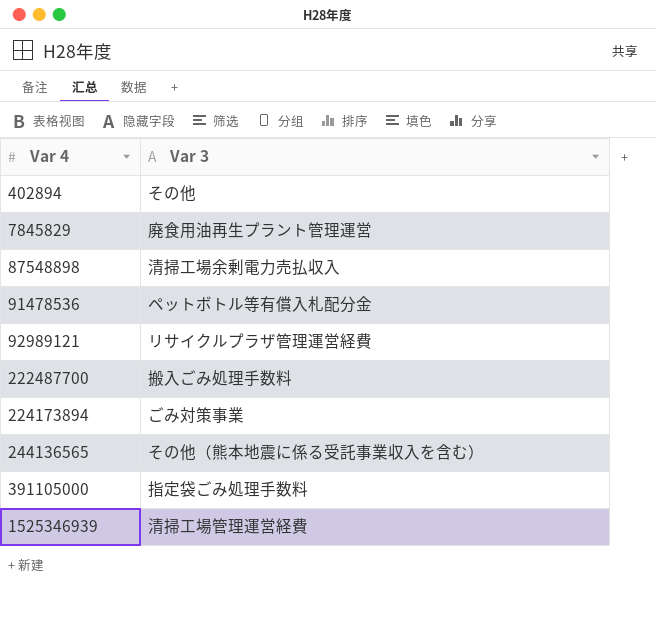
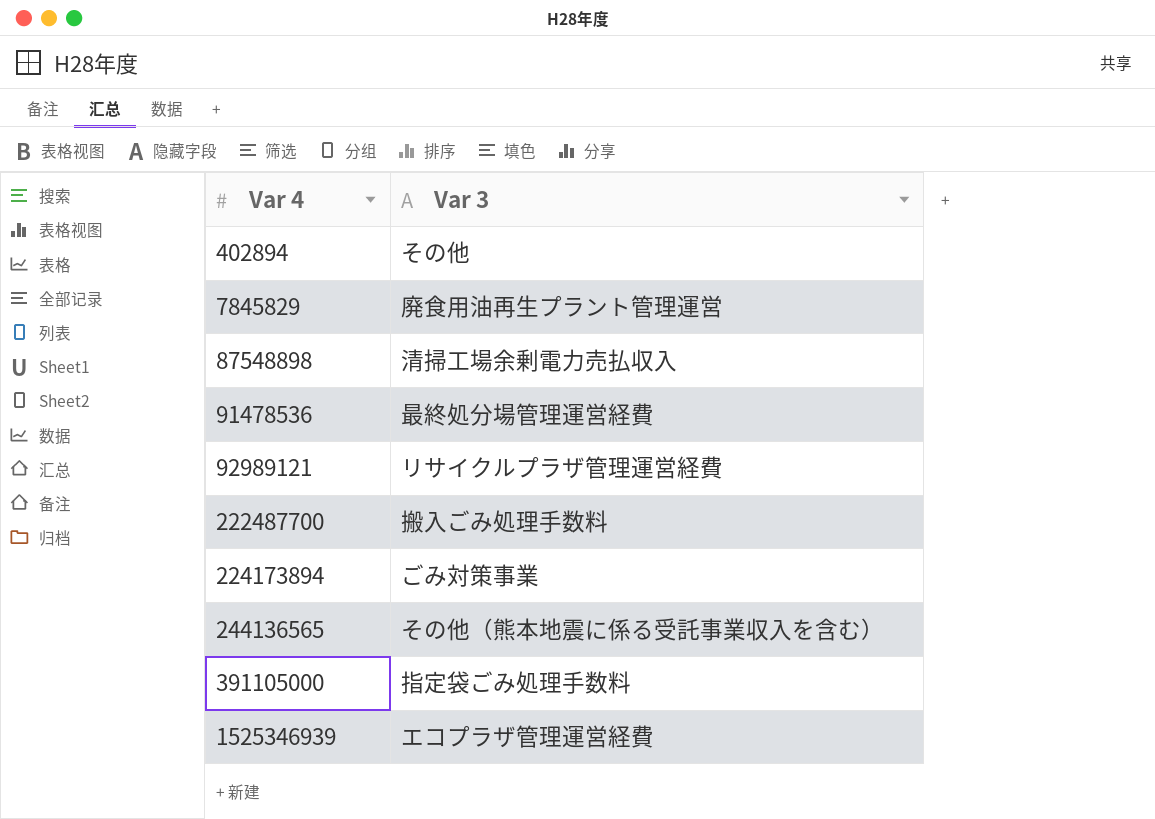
91478536 | Var 3: ペットボトル等有償入札配分金 -> 最終処分場管理運営経費
1525346939 | Var 3: 清掃工場管理運営経費 -> エコプラザ管理運営経費

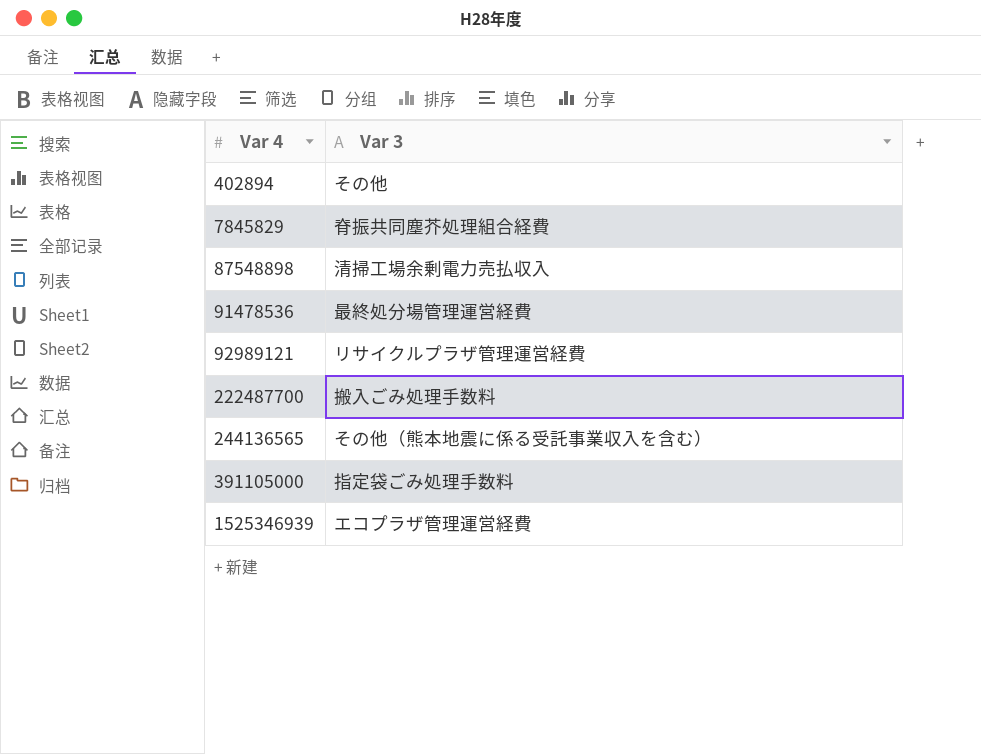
row 224173894: ごみ対策事業 -> none
7845829 | Var 3: 廃食用油再生プラント管理運営 -> 脊振共同塵芥処理組合経費

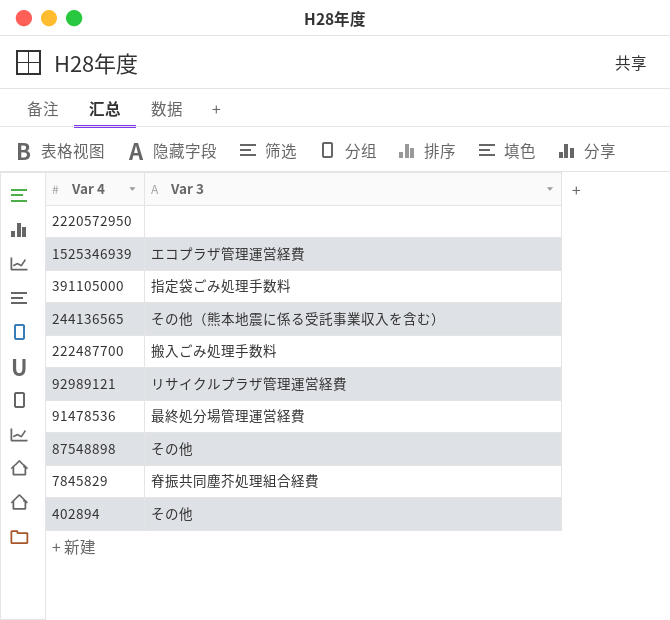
row order: Var 4 ascending -> Var 4 descending
row 2220572950: none -> none
87548898 | Var 3: 清掃工場余剰電力売払収入 -> その他

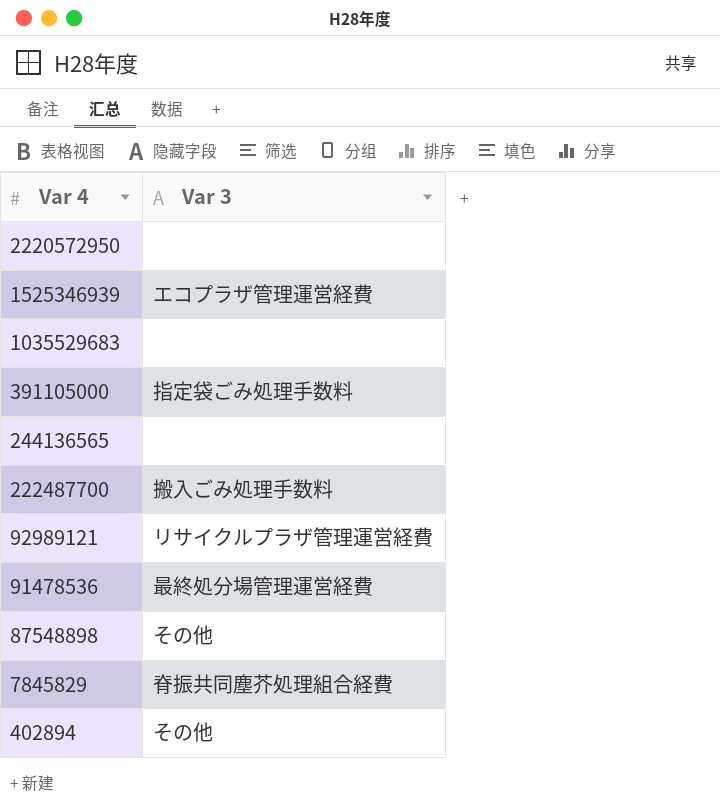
row 1035529683: none -> none
244136565 | Var 3: その他（熊本地震に係る受託事業収入を含む） -> none

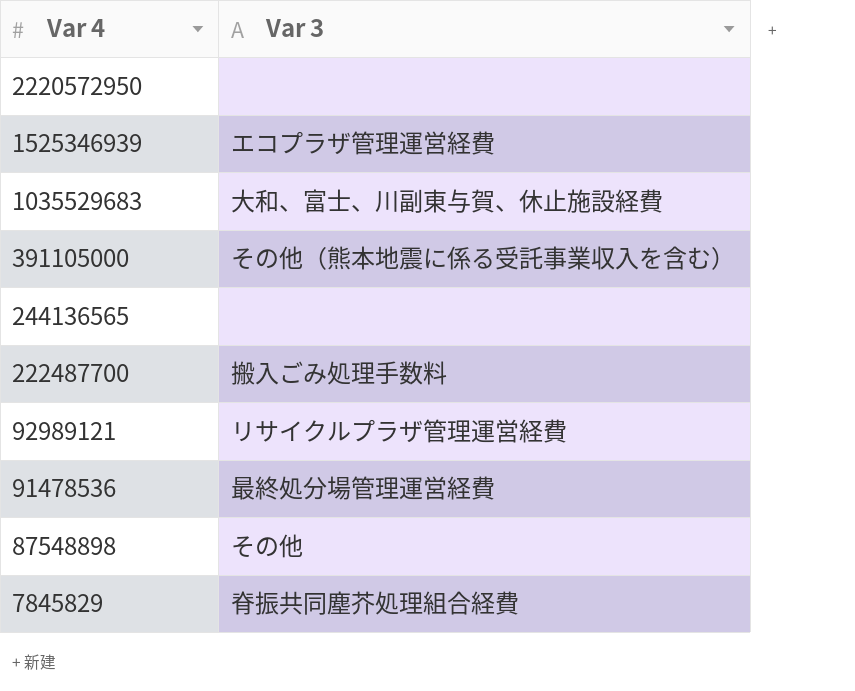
row 402894: その他 -> none
1035529683 | Var 3: none -> 大和、富士、川副東与賀、休止施設経費
391105000 | Var 3: 指定袋ごみ処理手数料 -> その他（熊本地震に係る受託事業収入を含む）

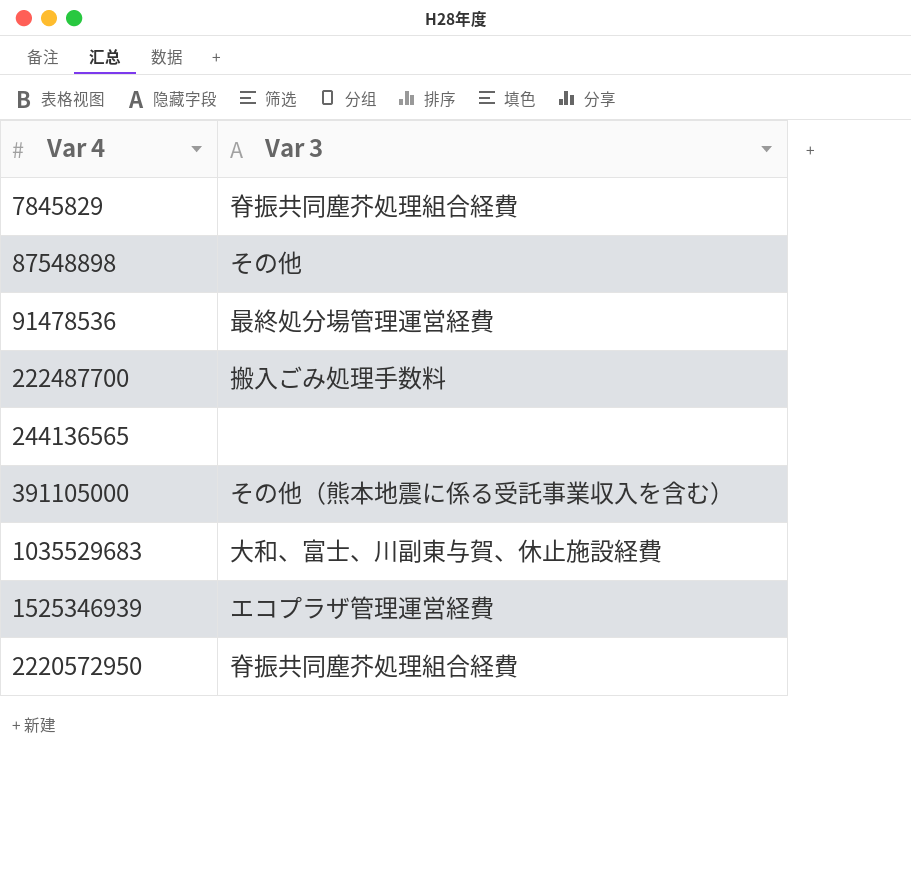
row order: Var 4 descending -> Var 4 ascending
row 92989121: リサイクルプラザ管理運営経費 -> none
2220572950 | Var 3: none -> 脊振共同塵芥処理組合経費

